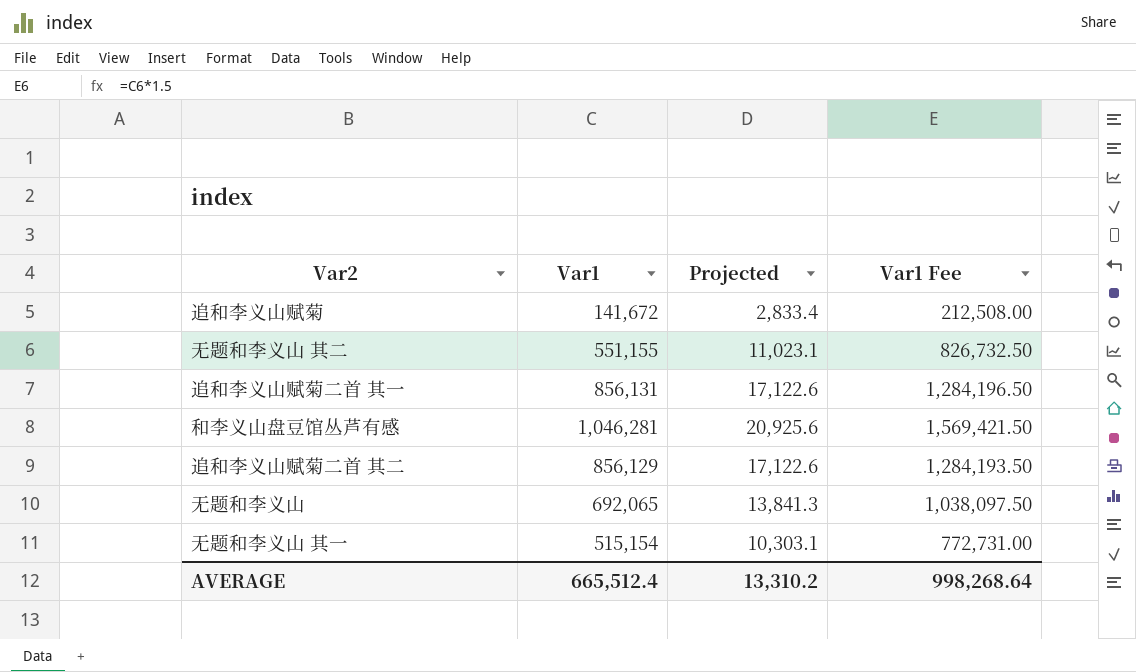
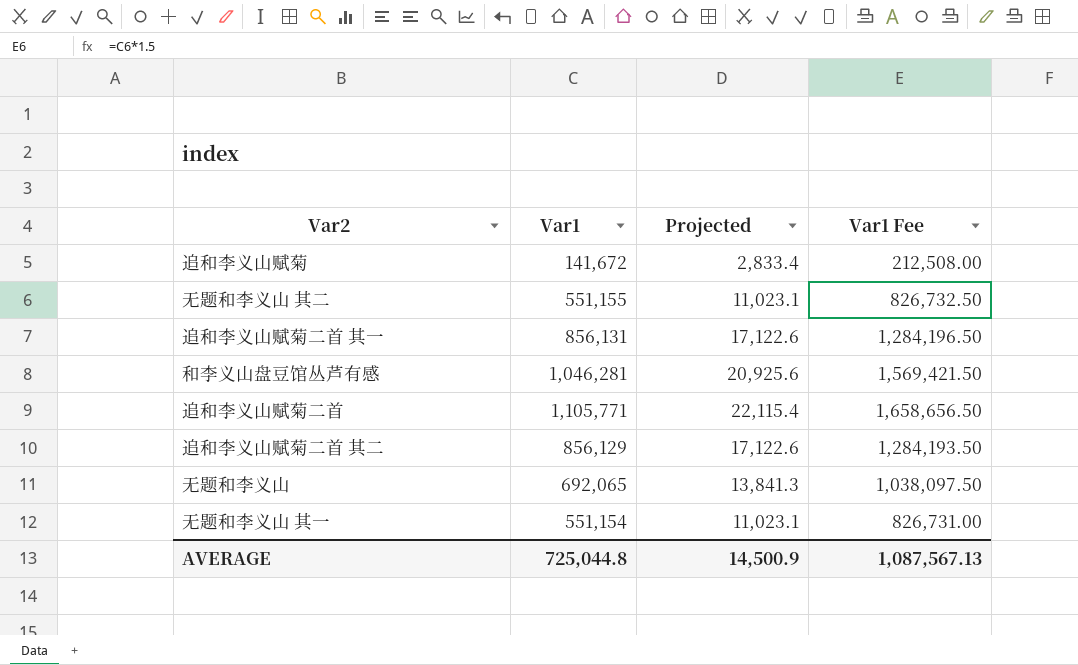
row 追和李义山赋菊二首: none -> 1,105,771 | 22,115.4 | 1,658,656.50
无题和李义山 其一 | Var1: 515,154 -> 551,154
无题和李义山 其一 | Projected: 10,303.1 -> 11,023.1
无题和李义山 其一 | Var1 Fee: 772,731.00 -> 826,731.00
AVERAGE | Var1: 665,512.4 -> 725,044.8
AVERAGE | Projected: 13,310.2 -> 14,500.9
AVERAGE | Var1 Fee: 998,268.64 -> 1,087,567.13

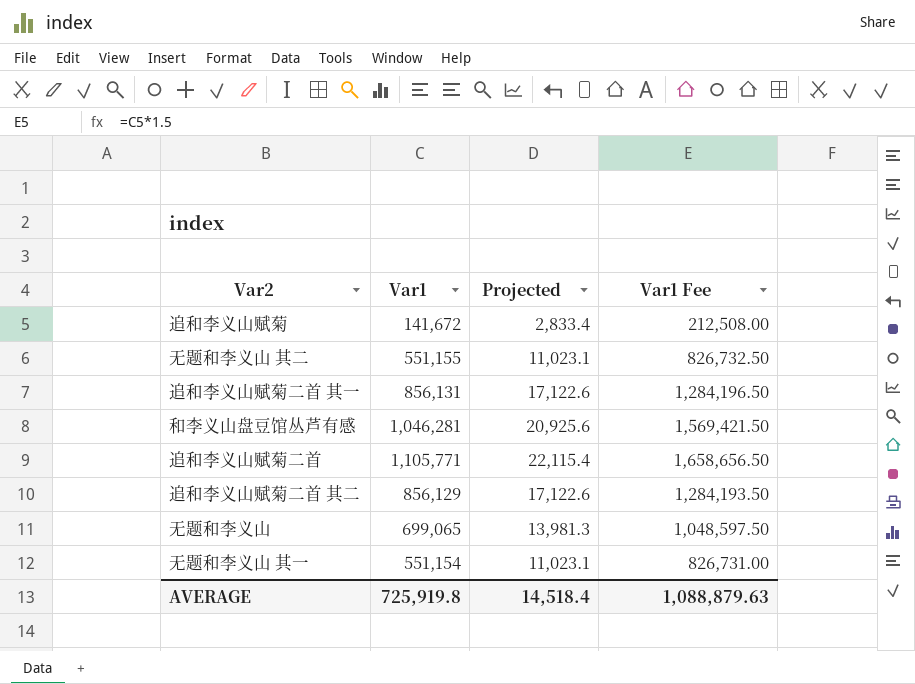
无题和李义山 | Var1: 692,065 -> 699,065
无题和李义山 | Projected: 13,841.3 -> 13,981.3
无题和李义山 | Var1 Fee: 1,038,097.50 -> 1,048,597.50
AVERAGE | Var1: 725,044.8 -> 725,919.8
AVERAGE | Projected: 14,500.9 -> 14,518.4
AVERAGE | Var1 Fee: 1,087,567.13 -> 1,088,879.63

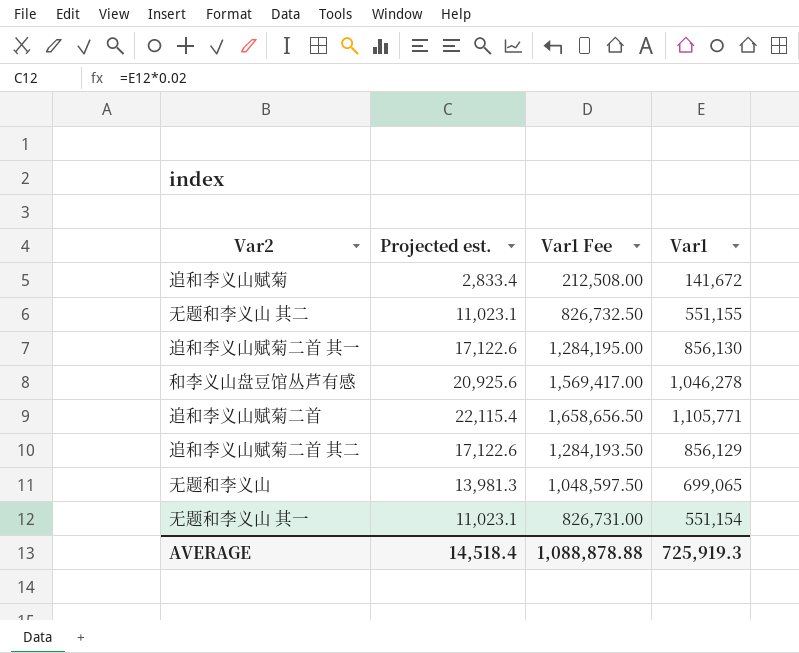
column name: Projected -> Projected est.
column Var1 | position: 2 -> 4
追和李义山赋菊二首 其一 | Var1 Fee: 1,284,196.50 -> 1,284,195.00
追和李义山赋菊二首 其一 | Var1: 856,131 -> 856,130
和李义山盘豆馆丛芦有感 | Var1 Fee: 1,569,421.50 -> 1,569,417.00
和李义山盘豆馆丛芦有感 | Var1: 1,046,281 -> 1,046,278
AVERAGE | Var1 Fee: 1,088,879.63 -> 1,088,878.88
AVERAGE | Var1: 725,919.8 -> 725,919.3

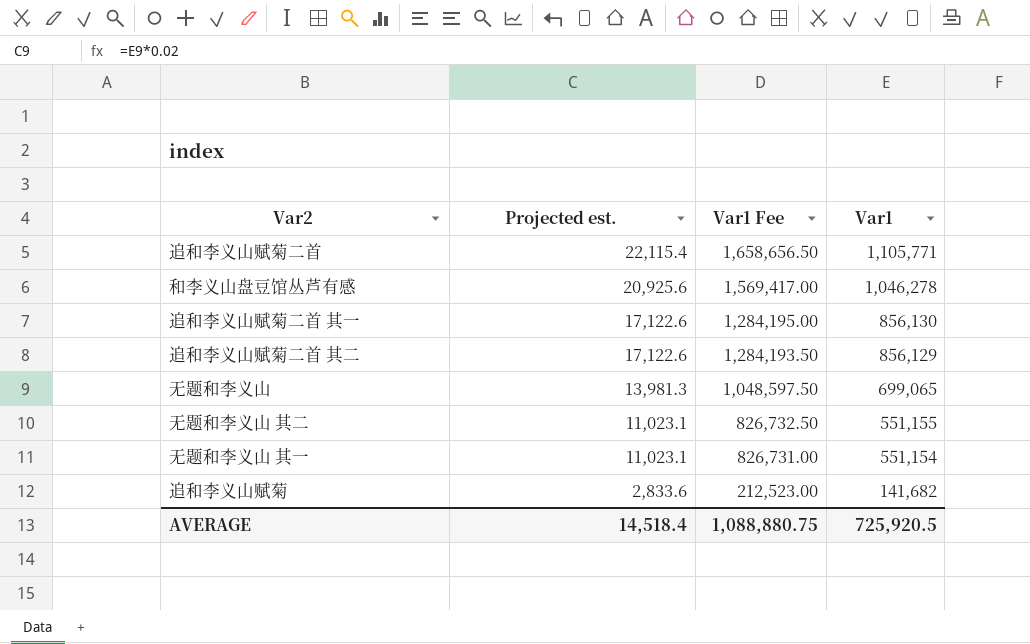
row order: none -> Projected est. descending
追和李义山赋菊 | Projected est.: 2,833.4 -> 2,833.6
追和李义山赋菊 | Var1 Fee: 212,508.00 -> 212,523.00
追和李义山赋菊 | Var1: 141,672 -> 141,682
AVERAGE | Var1 Fee: 1,088,878.88 -> 1,088,880.75
AVERAGE | Var1: 725,919.3 -> 725,920.5

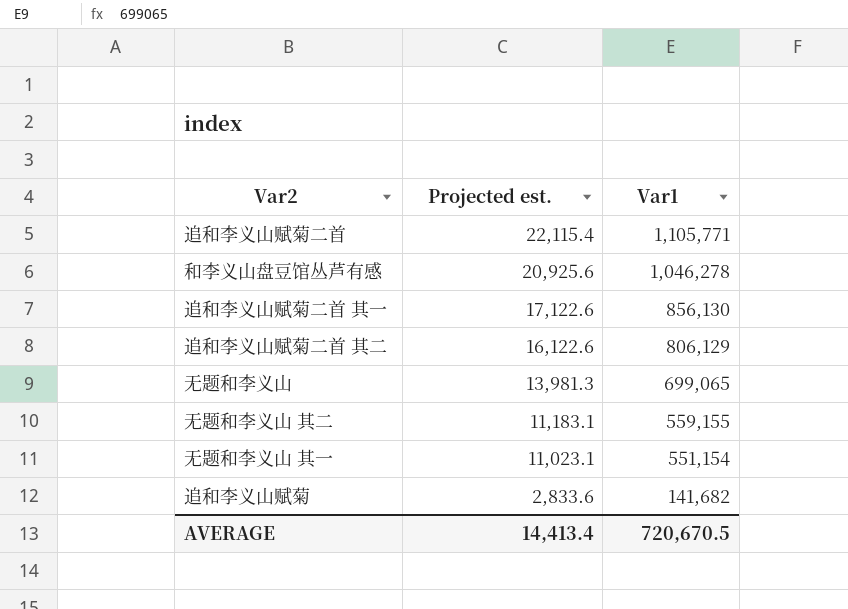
column Var1 Fee | formula: [Var1] * 1.5 -> none
追和李义山赋菊二首 其二 | Projected est.: 17,122.6 -> 16,122.6
追和李义山赋菊二首 其二 | Var1: 856,129 -> 806,129
无题和李义山 其二 | Projected est.: 11,023.1 -> 11,183.1
无题和李义山 其二 | Var1: 551,155 -> 559,155
AVERAGE | Projected est.: 14,518.4 -> 14,413.4
AVERAGE | Var1: 725,920.5 -> 720,670.5

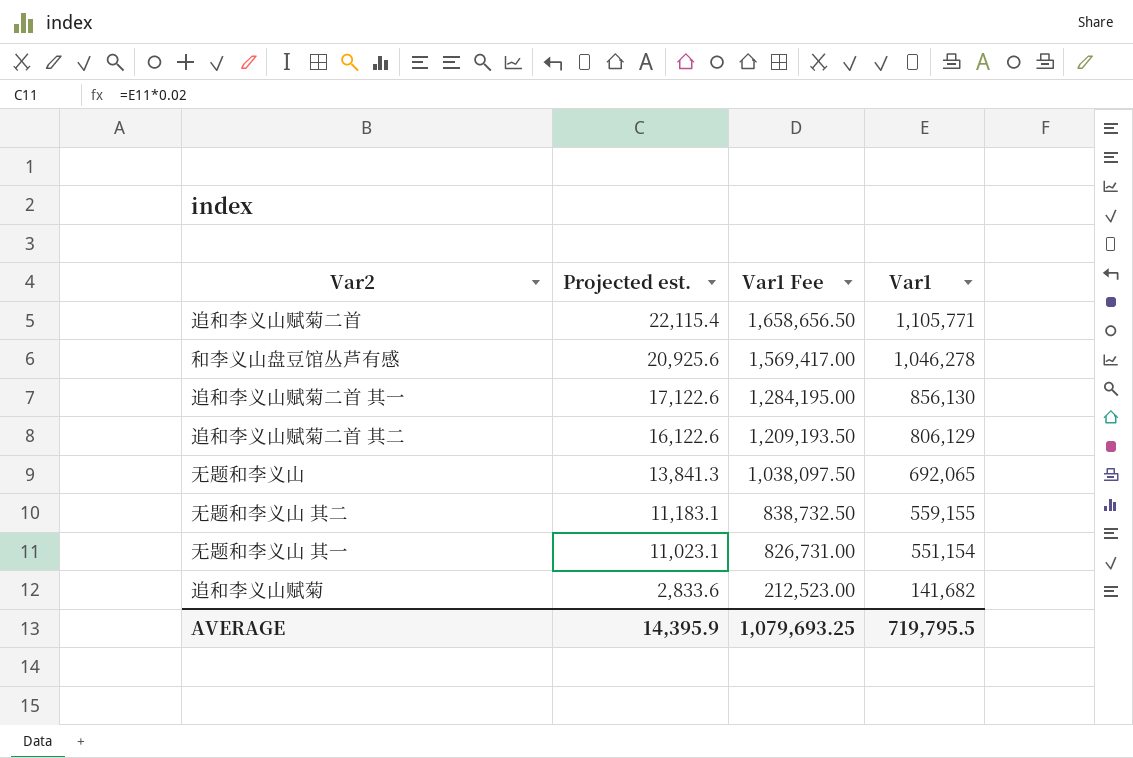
column Var1 Fee | formula: none -> [Var1] * 1.5
无题和李义山 | Projected est.: 13,981.3 -> 13,841.3
无题和李义山 | Var1: 699,065 -> 692,065
AVERAGE | Projected est.: 14,413.4 -> 14,395.9
AVERAGE | Var1: 720,670.5 -> 719,795.5

